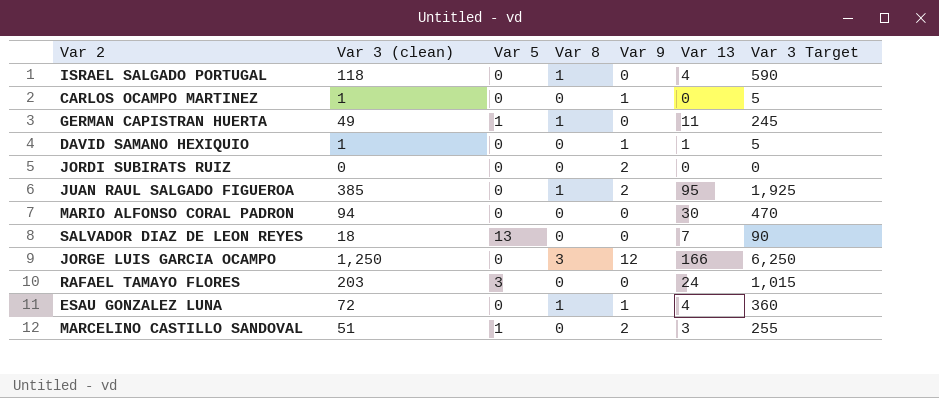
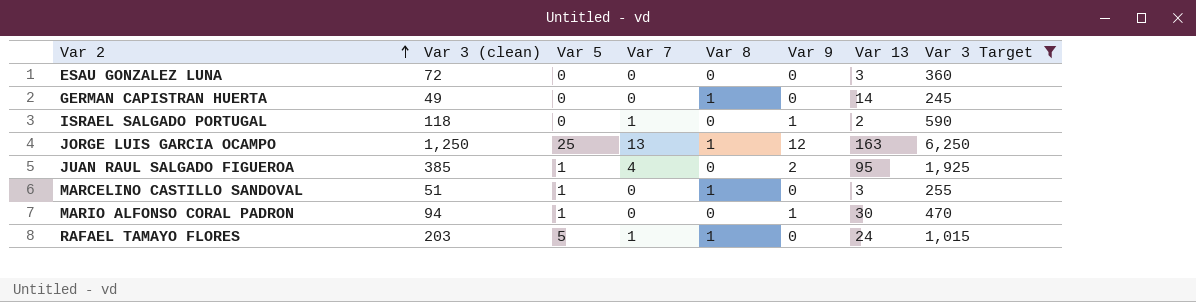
filter: none -> Var 3 Target >= 245
row order: none -> Var 2 ascending
column Var 7 | position: none -> 4
ESAU GONZALEZ LUNA | Var 8: 1 -> 0
ESAU GONZALEZ LUNA | Var 9: 1 -> 0
ESAU GONZALEZ LUNA | Var 13: 4 -> 3
GERMAN CAPISTRAN HUERTA | Var 5: 1 -> 0
GERMAN CAPISTRAN HUERTA | Var 13: 11 -> 14
ISRAEL SALGADO PORTUGAL | Var 8: 1 -> 0
ISRAEL SALGADO PORTUGAL | Var 9: 0 -> 1
ISRAEL SALGADO PORTUGAL | Var 13: 4 -> 2
JORGE LUIS GARCIA OCAMPO | Var 5: 0 -> 25
JORGE LUIS GARCIA OCAMPO | Var 8: 3 -> 1
JORGE LUIS GARCIA OCAMPO | Var 13: 166 -> 163
JUAN RAUL SALGADO FIGUEROA | Var 5: 0 -> 1
JUAN RAUL SALGADO FIGUEROA | Var 8: 1 -> 0
MARCELINO CASTILLO SANDOVAL | Var 8: 0 -> 1
MARCELINO CASTILLO SANDOVAL | Var 9: 2 -> 0
MARIO ALFONSO CORAL PADRON | Var 5: 0 -> 1
MARIO ALFONSO CORAL PADRON | Var 9: 0 -> 1
RAFAEL TAMAYO FLORES | Var 5: 3 -> 5
RAFAEL TAMAYO FLORES | Var 8: 0 -> 1

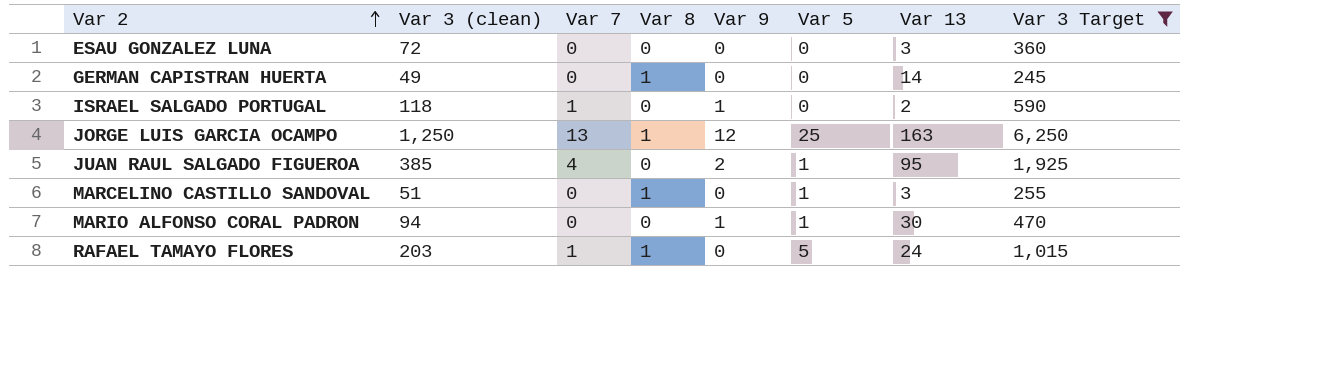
column Var 5 | position: 3 -> 6

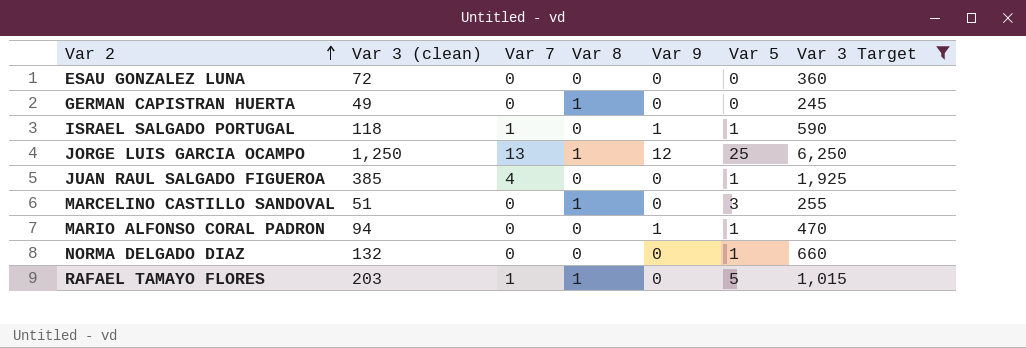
column Var 13 | position: 7 -> none
ISRAEL SALGADO PORTUGAL | Var 5: 0 -> 1
JUAN RAUL SALGADO FIGUEROA | Var 9: 2 -> 0
MARCELINO CASTILLO SANDOVAL | Var 5: 1 -> 3
row NORMA DELGADO DIAZ: none -> 132 | 0 | 0 | 0 | 1 | 660

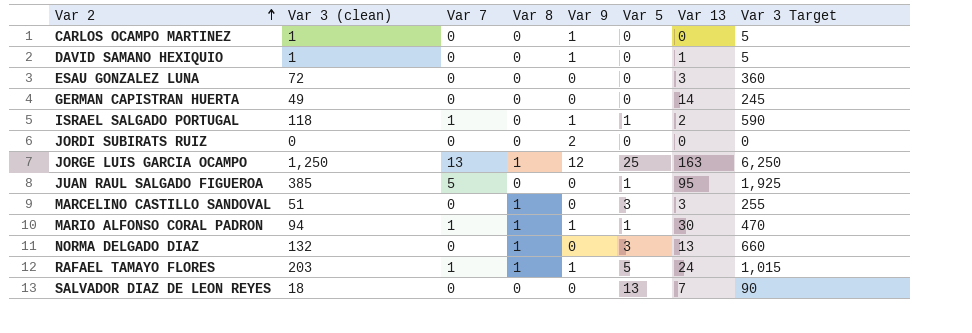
filter: Var 3 Target >= 245 -> none
column Var 13 | position: none -> 7
GERMAN CAPISTRAN HUERTA | Var 8: 1 -> 0
JUAN RAUL SALGADO FIGUEROA | Var 7: 4 -> 5
MARIO ALFONSO CORAL PADRON | Var 7: 0 -> 1
MARIO ALFONSO CORAL PADRON | Var 8: 0 -> 1
NORMA DELGADO DIAZ | Var 8: 0 -> 1
NORMA DELGADO DIAZ | Var 5: 1 -> 3
RAFAEL TAMAYO FLORES | Var 9: 0 -> 1

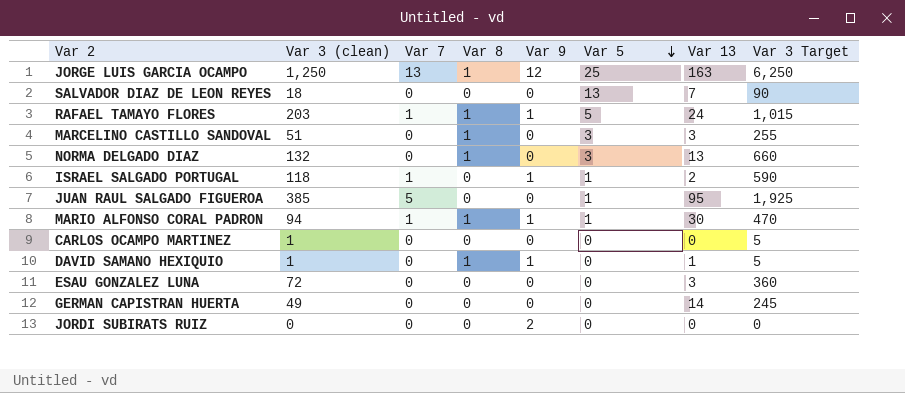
row order: Var 2 ascending -> Var 5 descending
CARLOS OCAMPO MARTINEZ | Var 9: 1 -> 0
DAVID SAMANO HEXIQUIO | Var 8: 0 -> 1

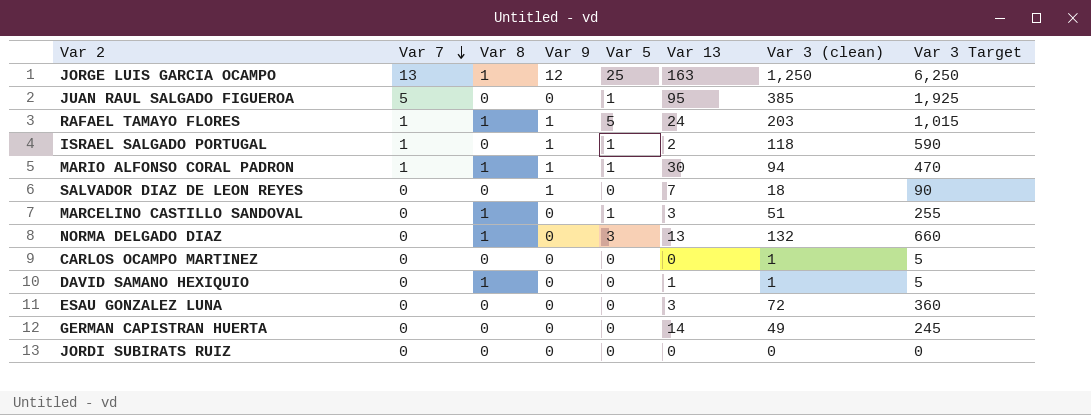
row order: Var 5 descending -> Var 7 descending
column Var 3 (clean) | position: 2 -> 7
SALVADOR DIAZ DE LEON REYES | Var 9: 0 -> 1
SALVADOR DIAZ DE LEON REYES | Var 5: 13 -> 0
MARCELINO CASTILLO SANDOVAL | Var 5: 3 -> 1
DAVID SAMANO HEXIQUIO | Var 9: 1 -> 0
JORDI SUBIRATS RUIZ | Var 9: 2 -> 0

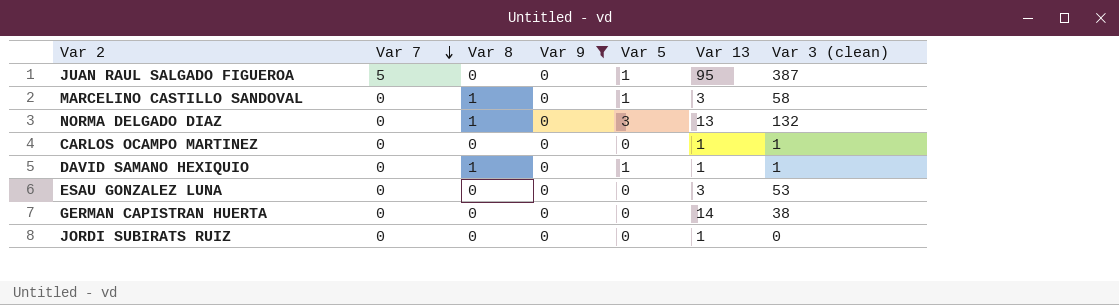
filter: none -> Var 9 = 0
column Var 3 Target | formula: [Var 3 (clean)] * 5 -> none
JUAN RAUL SALGADO FIGUEROA | Var 3 (clean): 385 -> 387
MARCELINO CASTILLO SANDOVAL | Var 3 (clean): 51 -> 58
CARLOS OCAMPO MARTINEZ | Var 13: 0 -> 1
DAVID SAMANO HEXIQUIO | Var 5: 0 -> 1
ESAU GONZALEZ LUNA | Var 3 (clean): 72 -> 53
GERMAN CAPISTRAN HUERTA | Var 3 (clean): 49 -> 38
JORDI SUBIRATS RUIZ | Var 13: 0 -> 1

